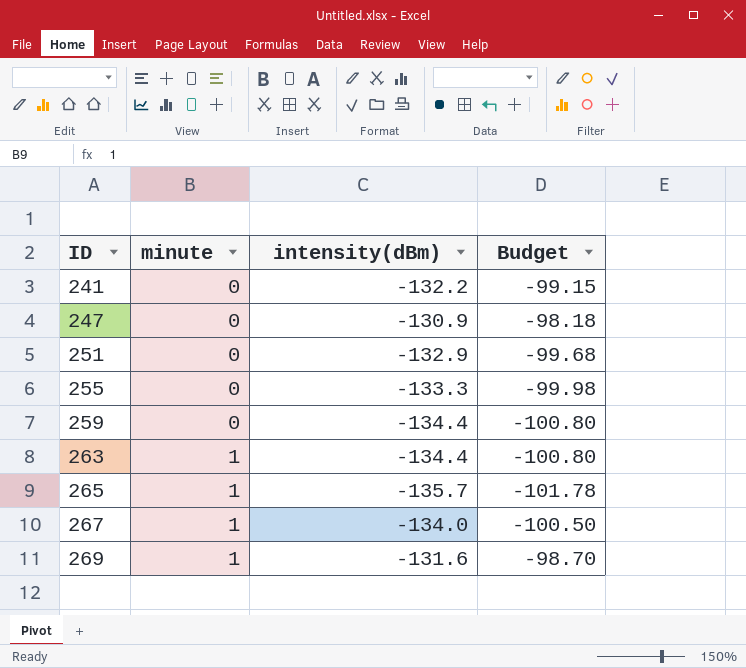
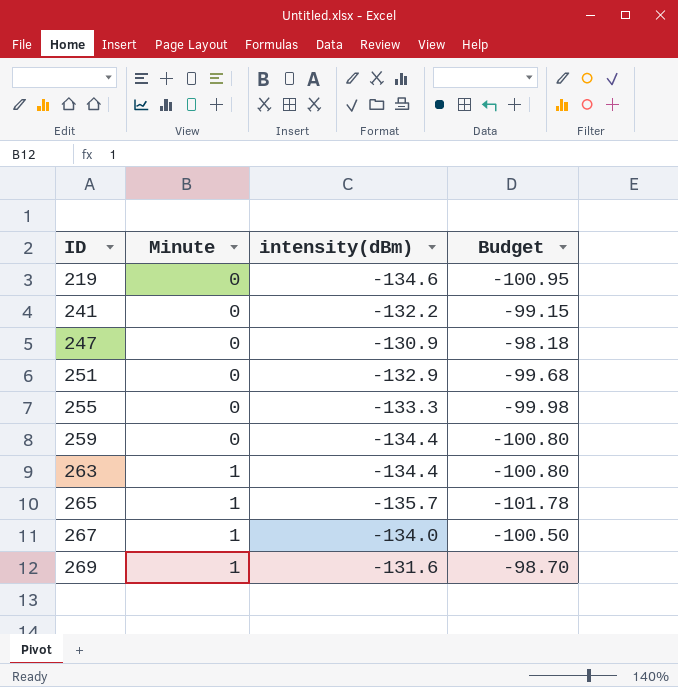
column name: minute -> Minute
row 219: none -> 0 | -134.6 | -100.95

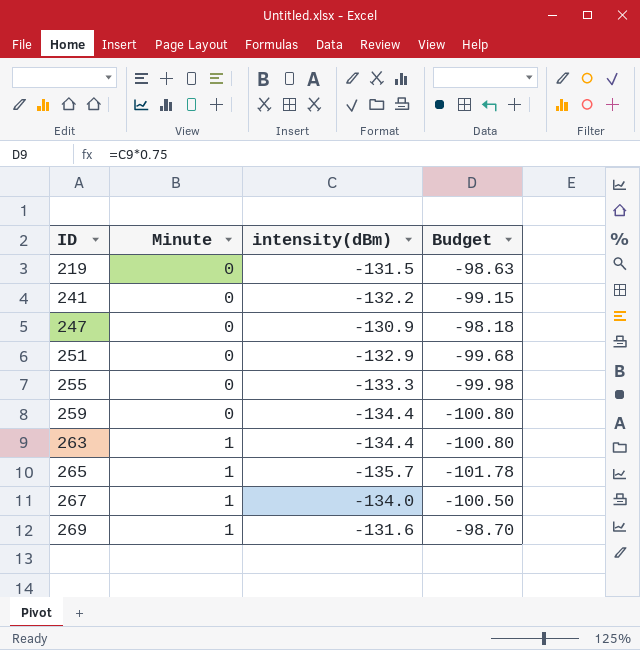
219 | intensity(dBm): -134.6 -> -131.5
219 | Budget: -100.95 -> -98.63

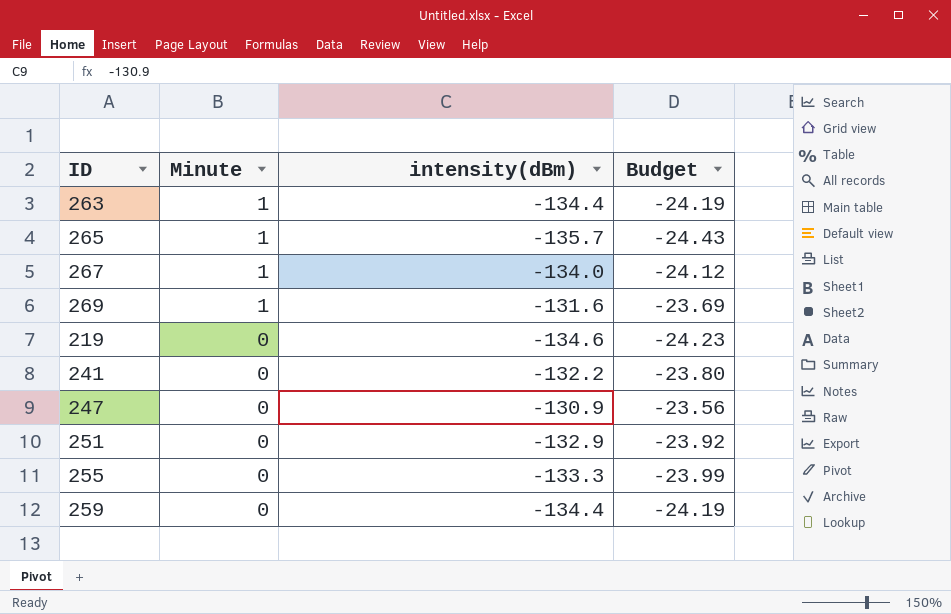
row order: ID ascending -> Minute descending
column Budget | formula: [intensity(dBm)] * 0.75 -> [intensity(dBm)] * 0.18
219 | intensity(dBm): -131.5 -> -134.6

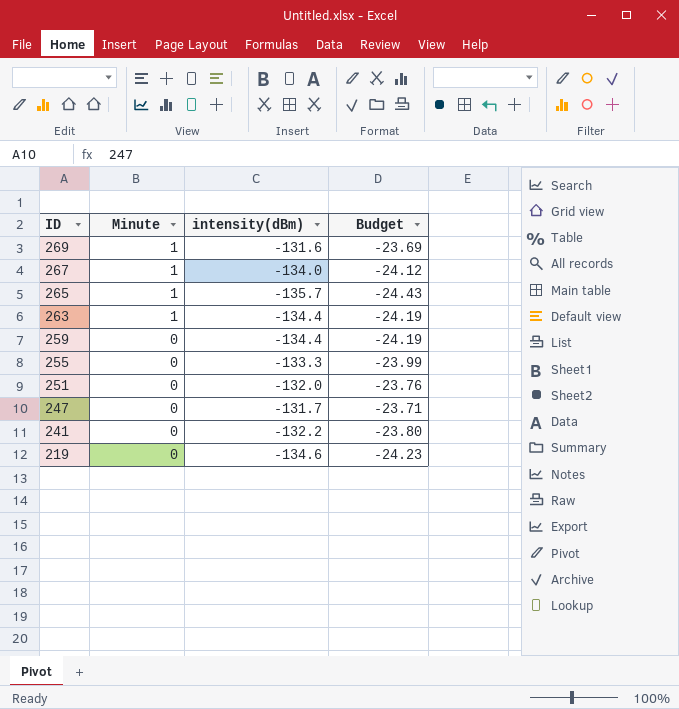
row order: Minute descending -> ID descending
251 | intensity(dBm): -132.9 -> -132.0
251 | Budget: -23.92 -> -23.76
247 | intensity(dBm): -130.9 -> -131.7
247 | Budget: -23.56 -> -23.71

